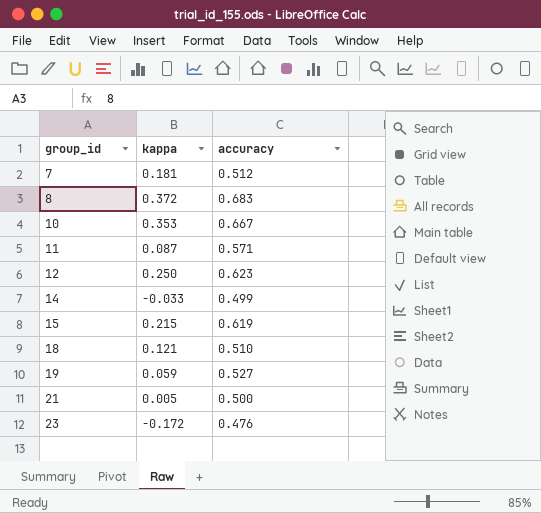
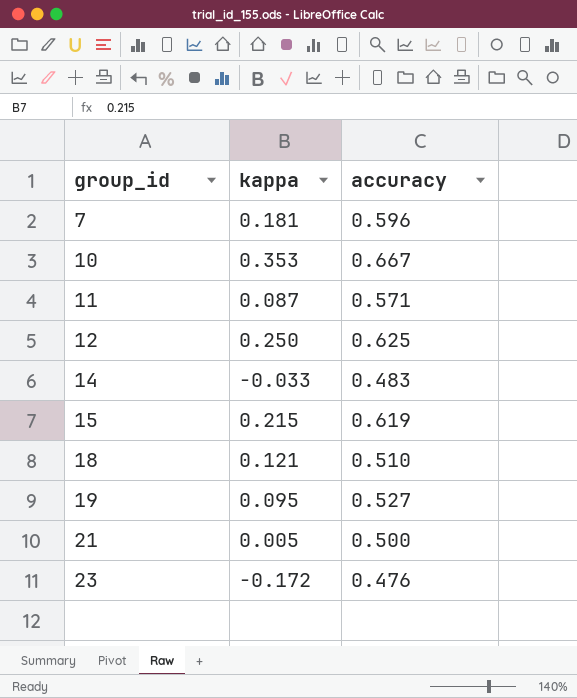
row 8: 0.372 | 0.683 -> none
7 | accuracy: 0.512 -> 0.596
12 | accuracy: 0.623 -> 0.625
14 | accuracy: 0.499 -> 0.483
19 | kappa: 0.059 -> 0.095

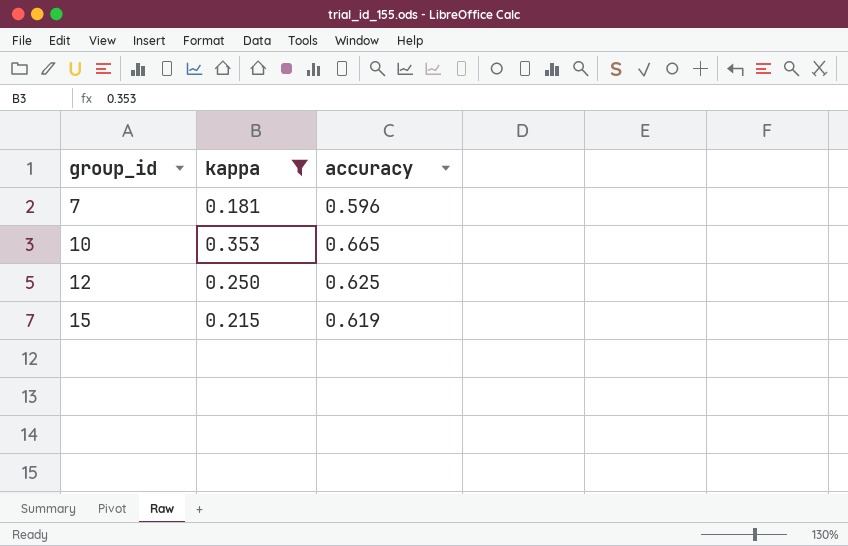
filter: none -> kappa >= 0.181
10 | accuracy: 0.667 -> 0.665

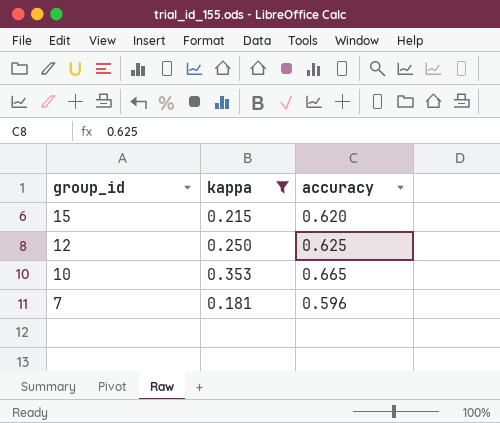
row order: group_id ascending -> group_id descending
15 | accuracy: 0.619 -> 0.620

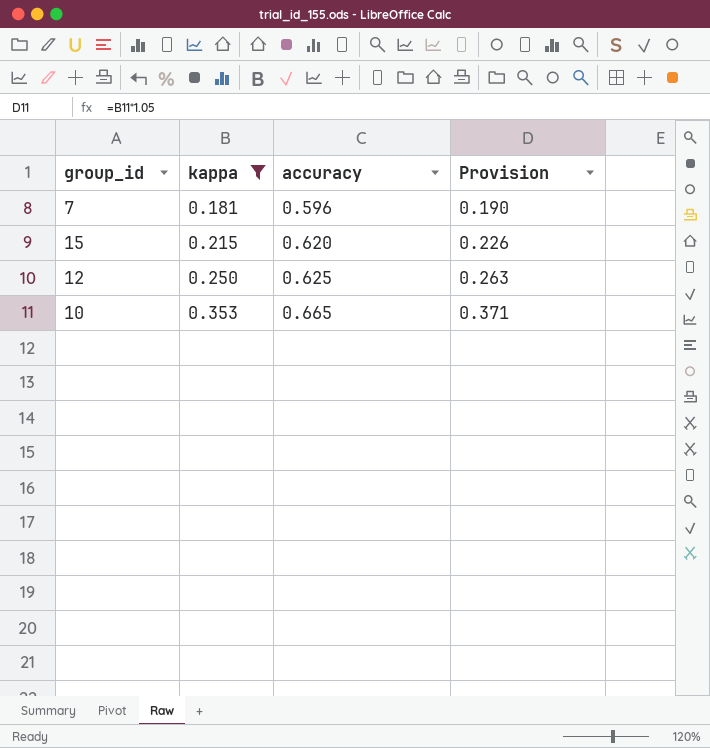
row order: group_id descending -> kappa ascending
column Provision | formula: none -> [kappa] * 1.05

